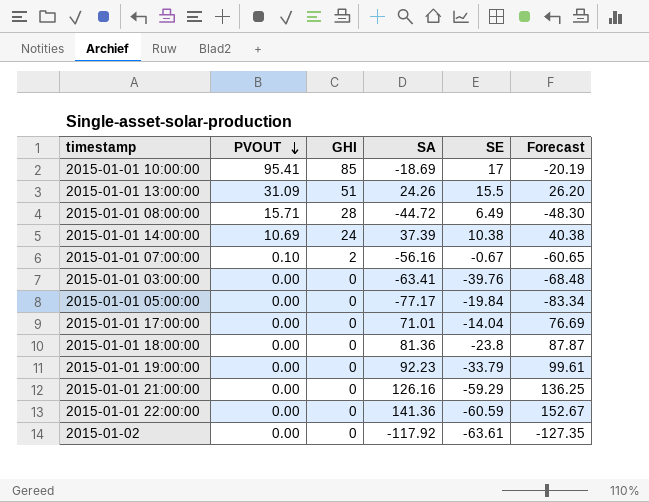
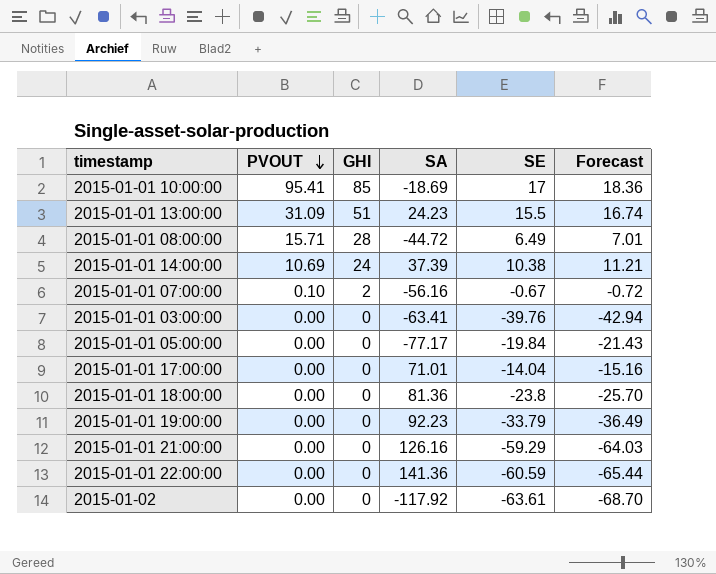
column Forecast | formula: [SA] * 1.08 -> [SE] * 1.08
2015-01-01 13:00:00 | SA: 24.26 -> 24.23

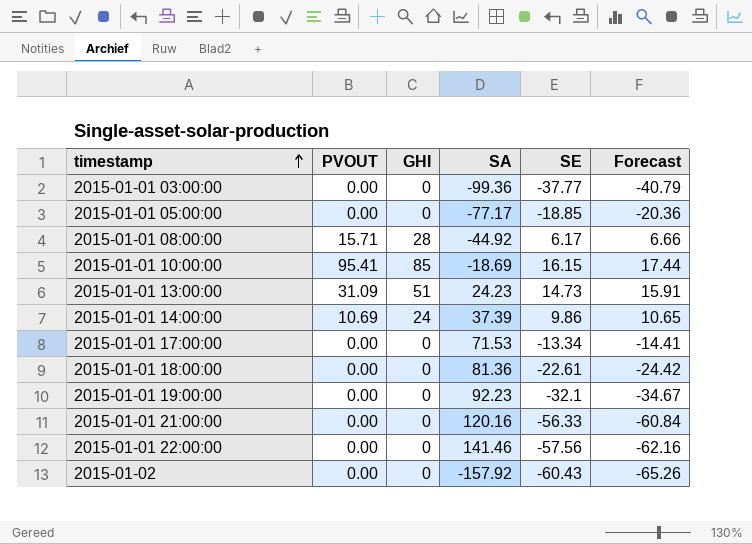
row order: PVOUT descending -> timestamp ascending
row 2015-01-01 07:00:00: 0.10 | 2 | -56.16 | -0.67 | -0.72 -> none
2015-01-01 03:00:00 | SA: -63.41 -> -99.36
2015-01-01 03:00:00 | SE: -39.76 -> -37.77
2015-01-01 03:00:00 | Forecast: -42.94 -> -40.79
2015-01-01 05:00:00 | SE: -19.84 -> -18.85
2015-01-01 05:00:00 | Forecast: -21.43 -> -20.36
2015-01-01 08:00:00 | SA: -44.72 -> -44.92
2015-01-01 08:00:00 | SE: 6.49 -> 6.17
2015-01-01 08:00:00 | Forecast: 7.01 -> 6.66
2015-01-01 10:00:00 | SE: 17 -> 16.15
2015-01-01 10:00:00 | Forecast: 18.36 -> 17.44
2015-01-01 13:00:00 | SE: 15.5 -> 14.73
2015-01-01 13:00:00 | Forecast: 16.74 -> 15.91
2015-01-01 14:00:00 | SE: 10.38 -> 9.86
2015-01-01 14:00:00 | Forecast: 11.21 -> 10.65
2015-01-01 17:00:00 | SA: 71.01 -> 71.53
2015-01-01 17:00:00 | SE: -14.04 -> -13.34
2015-01-01 17:00:00 | Forecast: -15.16 -> -14.41
2015-01-01 18:00:00 | SE: -23.8 -> -22.61
2015-01-01 18:00:00 | Forecast: -25.70 -> -24.42
2015-01-01 19:00:00 | SE: -33.79 -> -32.1
2015-01-01 19:00:00 | Forecast: -36.49 -> -34.67
2015-01-01 21:00:00 | SA: 126.16 -> 120.16
2015-01-01 21:00:00 | SE: -59.29 -> -56.33
2015-01-01 21:00:00 | Forecast: -64.03 -> -60.84
2015-01-01 22:00:00 | SA: 141.36 -> 141.46
2015-01-01 22:00:00 | SE: -60.59 -> -57.56
2015-01-01 22:00:00 | Forecast: -65.44 -> -62.16
2015-01-02 | SA: -117.92 -> -157.92
2015-01-02 | SE: -63.61 -> -60.43
2015-01-02 | Forecast: -68.70 -> -65.26

